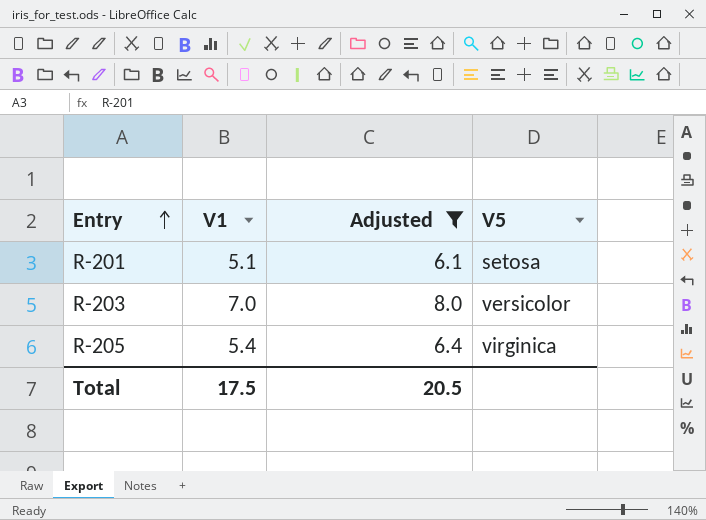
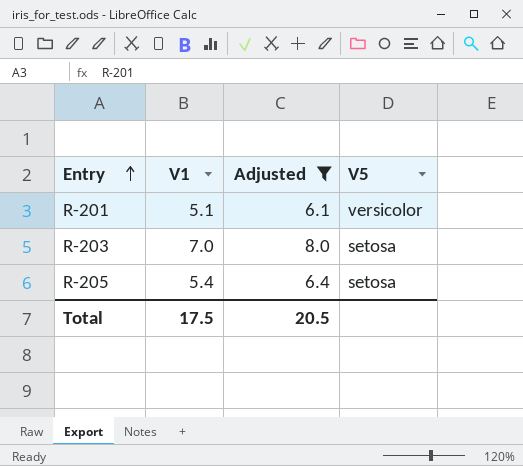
R-201 | V5: setosa -> versicolor
R-203 | V5: versicolor -> setosa
R-205 | V5: virginica -> setosa

